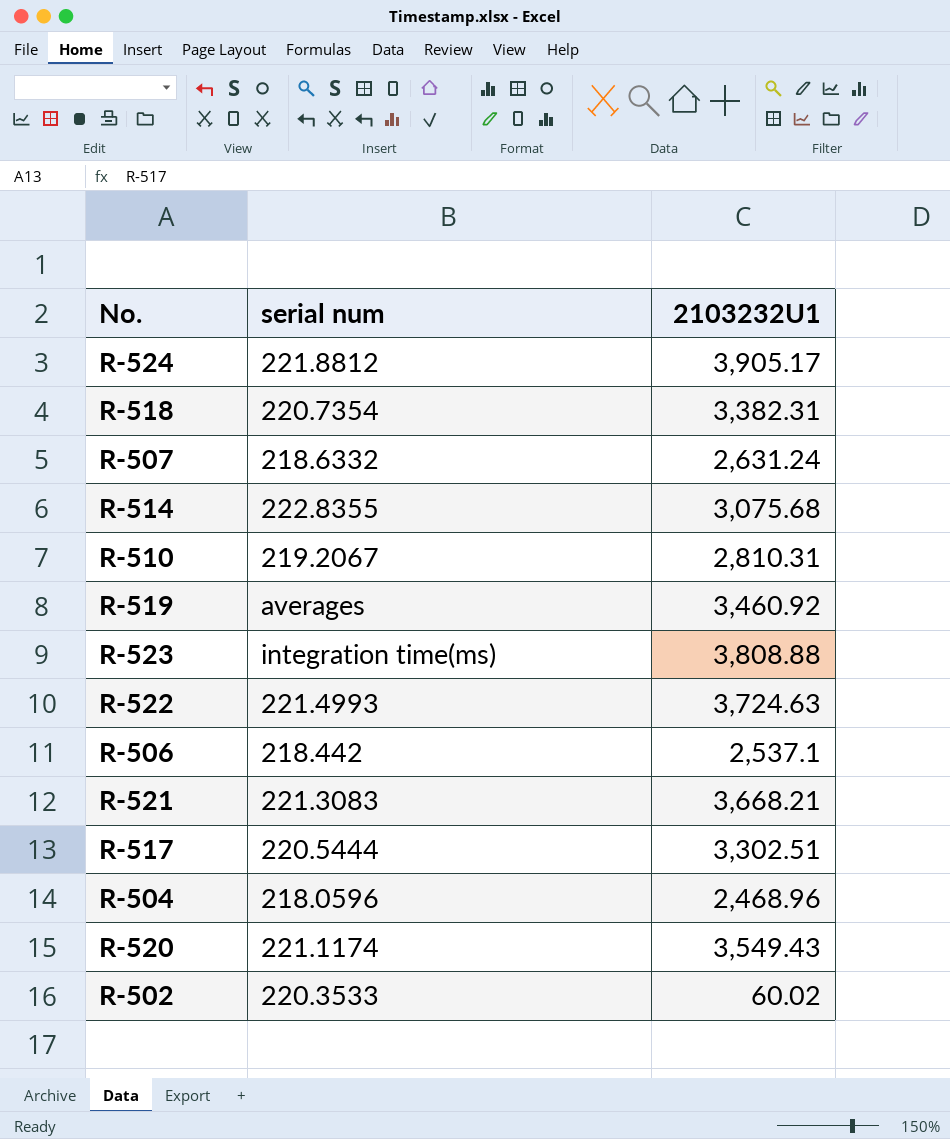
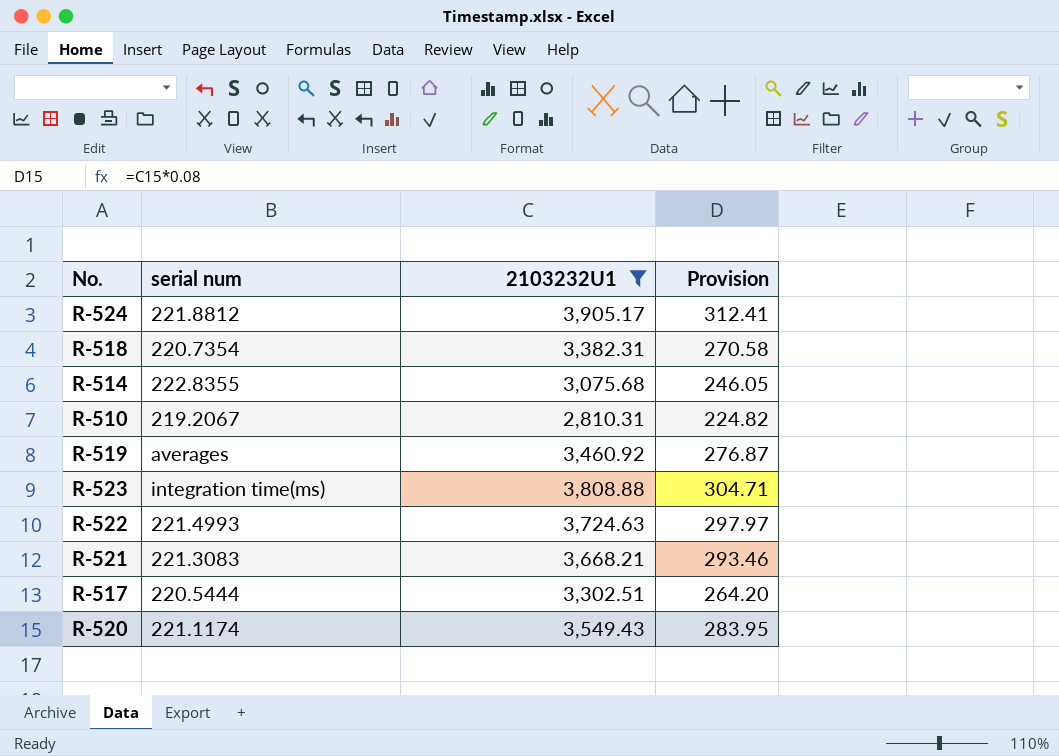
filter: none -> 2103232U1 >= 2,810.31
column Provision | formula: none -> [2103232U1] * 0.08

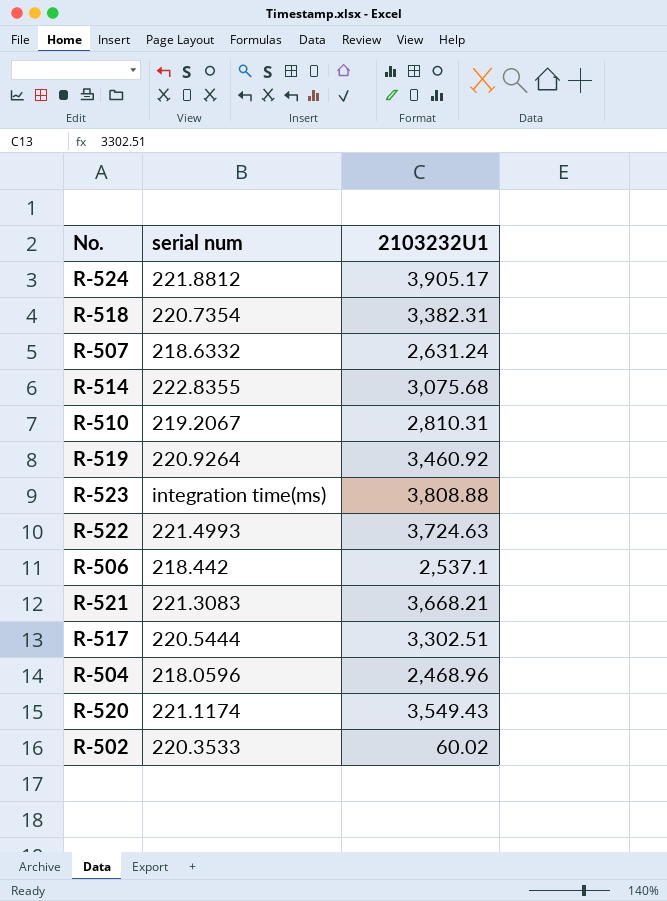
filter: 2103232U1 >= 2,810.31 -> none
column Provision | formula: [2103232U1] * 0.08 -> none
R-519 | serial num: averages -> 220.9264

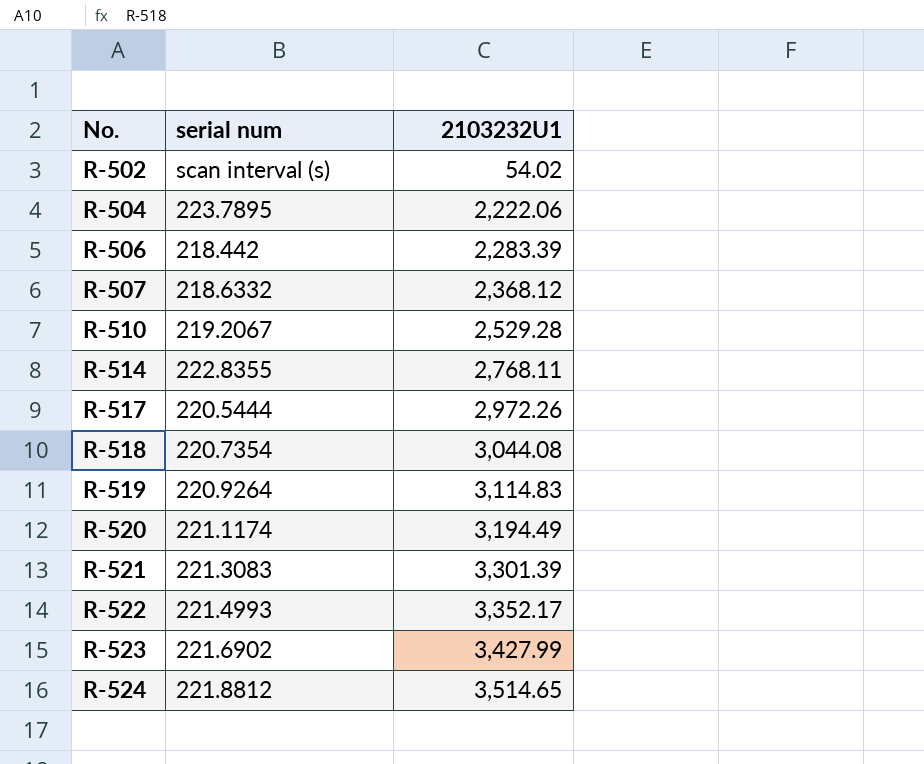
row order: none -> No. ascending
R-502 | serial num: 220.3533 -> scan interval (s)
R-502 | 2103232U1: 60.02 -> 54.02
R-504 | serial num: 218.0596 -> 223.7895
R-504 | 2103232U1: 2,468.96 -> 2,222.06
R-506 | 2103232U1: 2,537.1 -> 2,283.39
R-507 | 2103232U1: 2,631.24 -> 2,368.12
R-510 | 2103232U1: 2,810.31 -> 2,529.28
R-514 | 2103232U1: 3,075.68 -> 2,768.11
R-517 | 2103232U1: 3,302.51 -> 2,972.26
R-518 | 2103232U1: 3,382.31 -> 3,044.08
R-519 | 2103232U1: 3,460.92 -> 3,114.83
R-520 | 2103232U1: 3,549.43 -> 3,194.49
R-521 | 2103232U1: 3,668.21 -> 3,301.39
R-522 | 2103232U1: 3,724.63 -> 3,352.17
R-523 | serial num: integration time(ms) -> 221.6902
R-523 | 2103232U1: 3,808.88 -> 3,427.99
R-524 | 2103232U1: 3,905.17 -> 3,514.65

